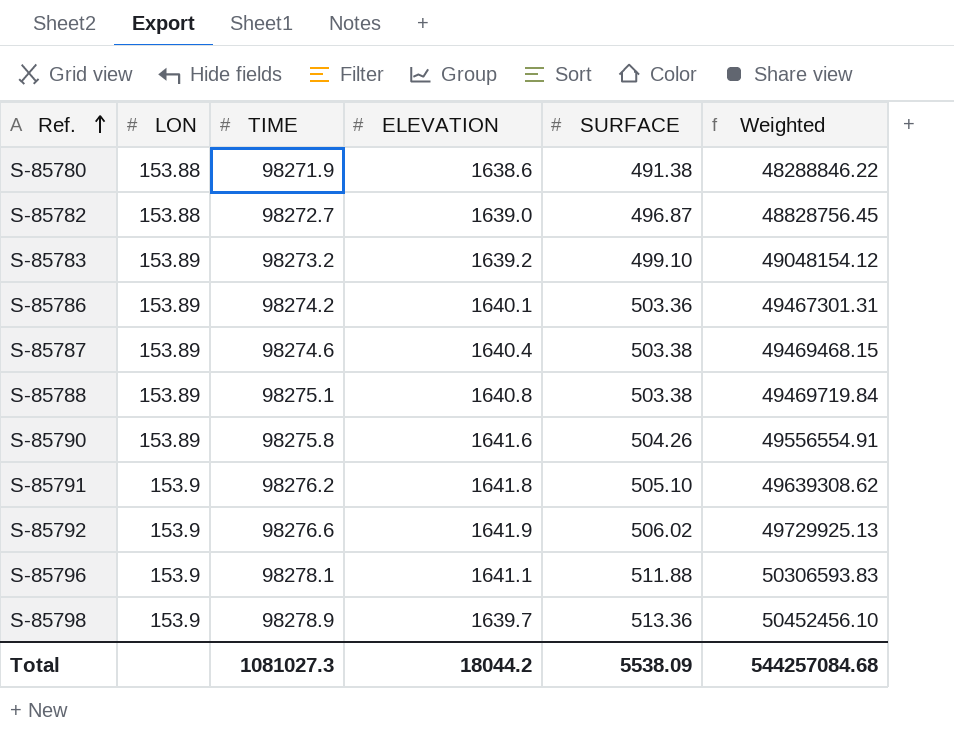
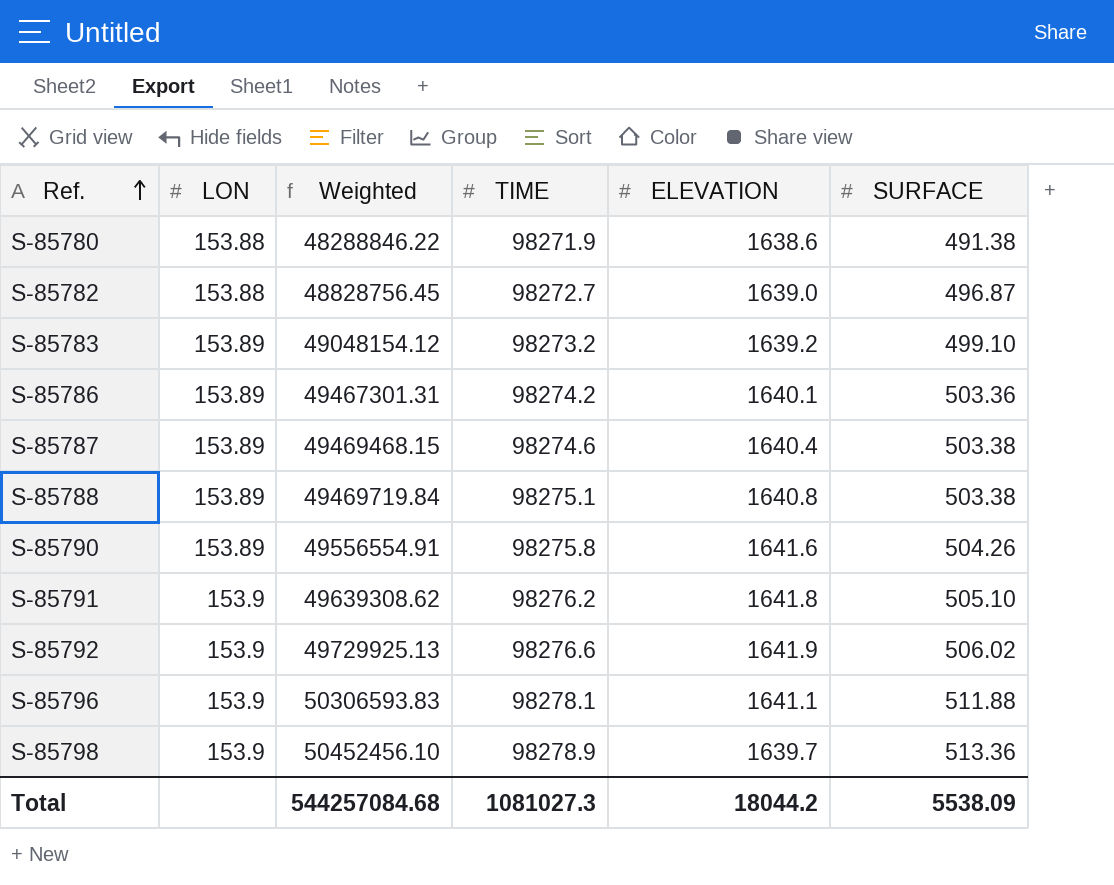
column Weighted | position: 6 -> 3

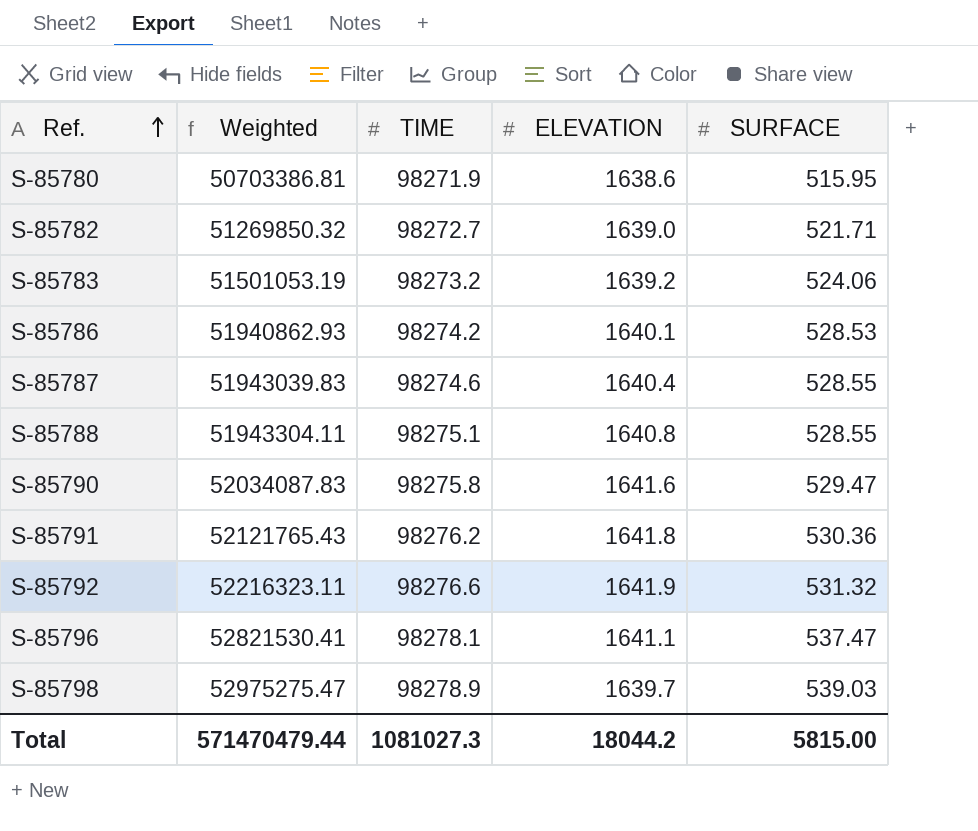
column LON | position: 2 -> none
S-85780 | Weighted: 48288846.22 -> 50703386.81
S-85780 | SURFACE: 491.38 -> 515.95
S-85782 | Weighted: 48828756.45 -> 51269850.32
S-85782 | SURFACE: 496.87 -> 521.71
S-85783 | Weighted: 49048154.12 -> 51501053.19
S-85783 | SURFACE: 499.10 -> 524.06
S-85786 | Weighted: 49467301.31 -> 51940862.93
S-85786 | SURFACE: 503.36 -> 528.53
S-85787 | Weighted: 49469468.15 -> 51943039.83
S-85787 | SURFACE: 503.38 -> 528.55
S-85788 | Weighted: 49469719.84 -> 51943304.11
S-85788 | SURFACE: 503.38 -> 528.55
S-85790 | Weighted: 49556554.91 -> 52034087.83
S-85790 | SURFACE: 504.26 -> 529.47
S-85791 | Weighted: 49639308.62 -> 52121765.43
S-85791 | SURFACE: 505.10 -> 530.36
S-85792 | Weighted: 49729925.13 -> 52216323.11
S-85792 | SURFACE: 506.02 -> 531.32
S-85796 | Weighted: 50306593.83 -> 52821530.41
S-85796 | SURFACE: 511.88 -> 537.47
S-85798 | Weighted: 50452456.10 -> 52975275.47
S-85798 | SURFACE: 513.36 -> 539.03
Total | Weighted: 544257084.68 -> 571470479.44
Total | SURFACE: 5538.09 -> 5815.00

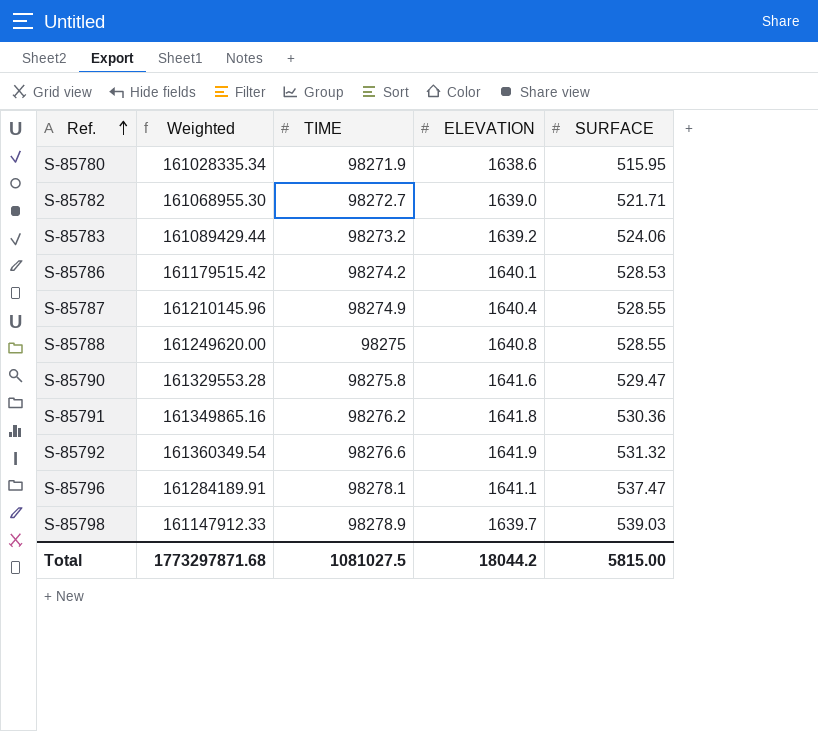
column Weighted | formula: [TIME] * [SURFACE] -> [TIME] * [ELEVATION]
S-85787 | TIME: 98274.6 -> 98274.9
S-85788 | TIME: 98275.1 -> 98275
Total | Weighted: 571470479.44 -> 1773297871.68
Total | TIME: 1081027.3 -> 1081027.5

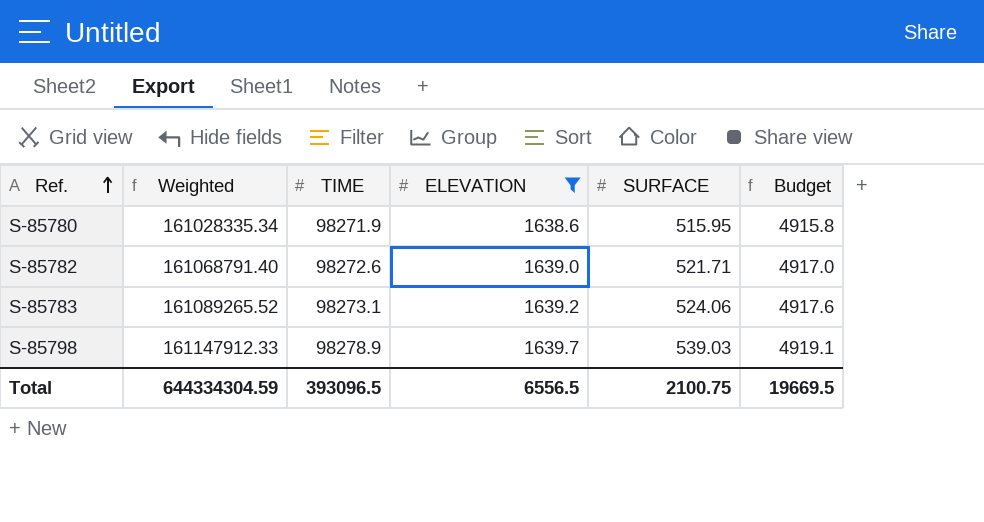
filter: none -> ELEVATION <= 1639.7
column Budget | formula: none -> [ELEVATION] * 3
S-85782 | Weighted: 161068955.30 -> 161068791.40
S-85782 | TIME: 98272.7 -> 98272.6
S-85783 | Weighted: 161089429.44 -> 161089265.52
S-85783 | TIME: 98273.2 -> 98273.1
Total | Weighted: 1773297871.68 -> 644334304.59
Total | TIME: 1081027.5 -> 393096.5
Total | ELEVATION: 18044.2 -> 6556.5
Total | SURFACE: 5815.00 -> 2100.75

